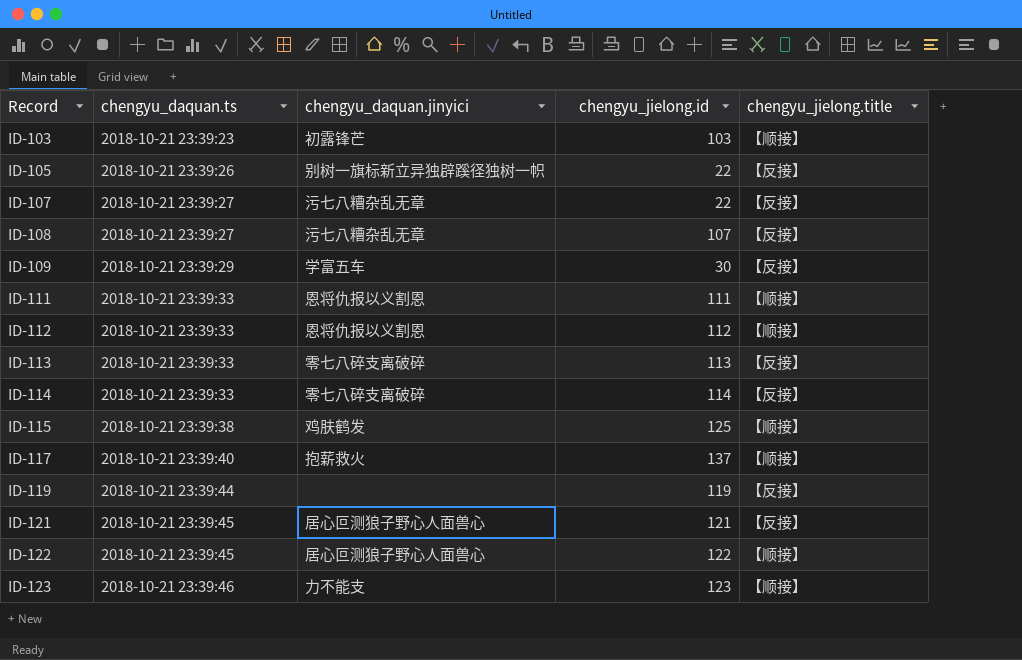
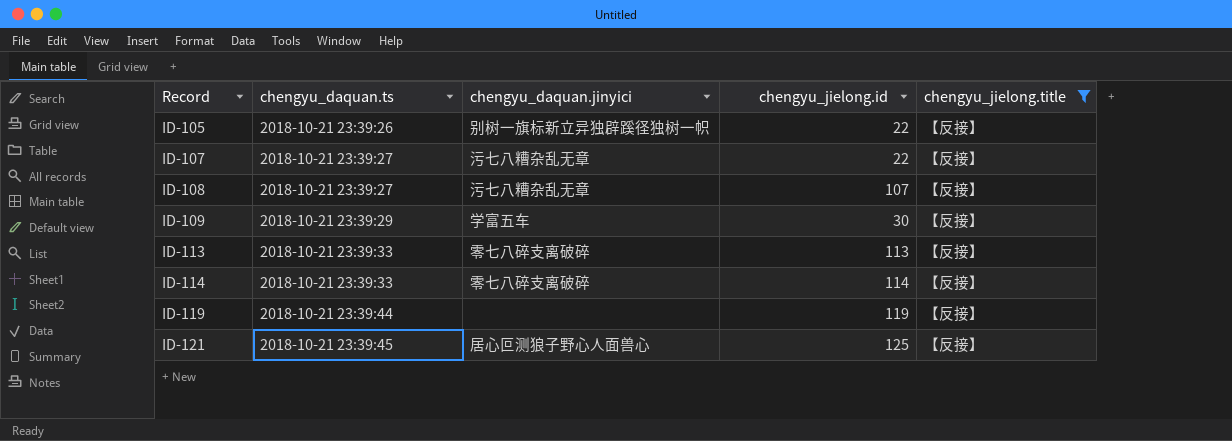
filter: none -> chengyu_jielong.title = 【反接】
ID-121 | chengyu_jielong.id: 121 -> 125

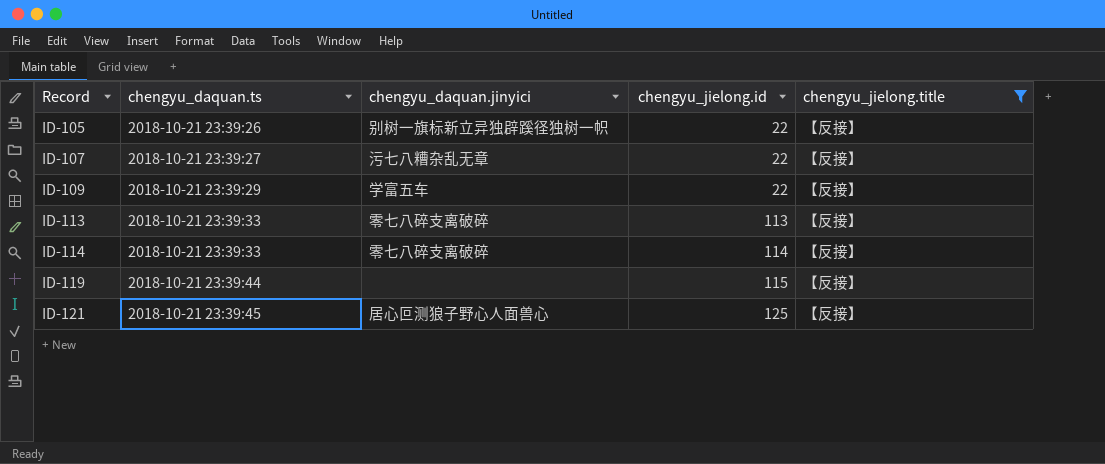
row ID-108: 2018-10-21 23:39:27 | 污七八糟杂乱无章 | 107 | 【反接】 -> none
ID-109 | chengyu_jielong.id: 30 -> 22
ID-119 | chengyu_jielong.id: 119 -> 115

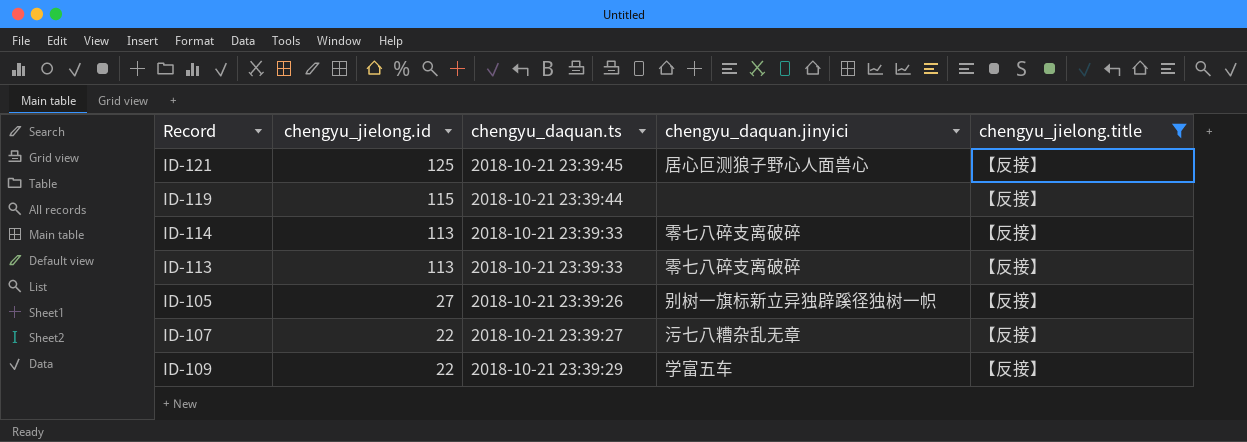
row order: Record ascending -> chengyu_jielong.id descending
column chengyu_jielong.id | position: 4 -> 2
ID-114 | chengyu_jielong.id: 114 -> 113
ID-105 | chengyu_jielong.id: 22 -> 27

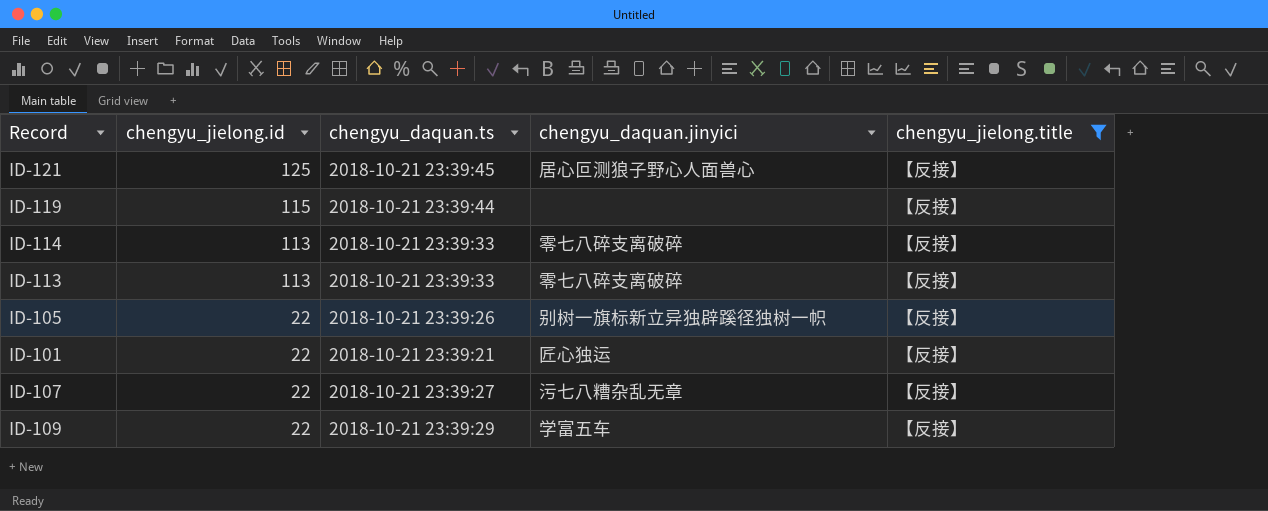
ID-105 | chengyu_jielong.id: 27 -> 22
row ID-101: none -> 22 | 2018-10-21 23:39:21 | 匠心独运 | 【反接】

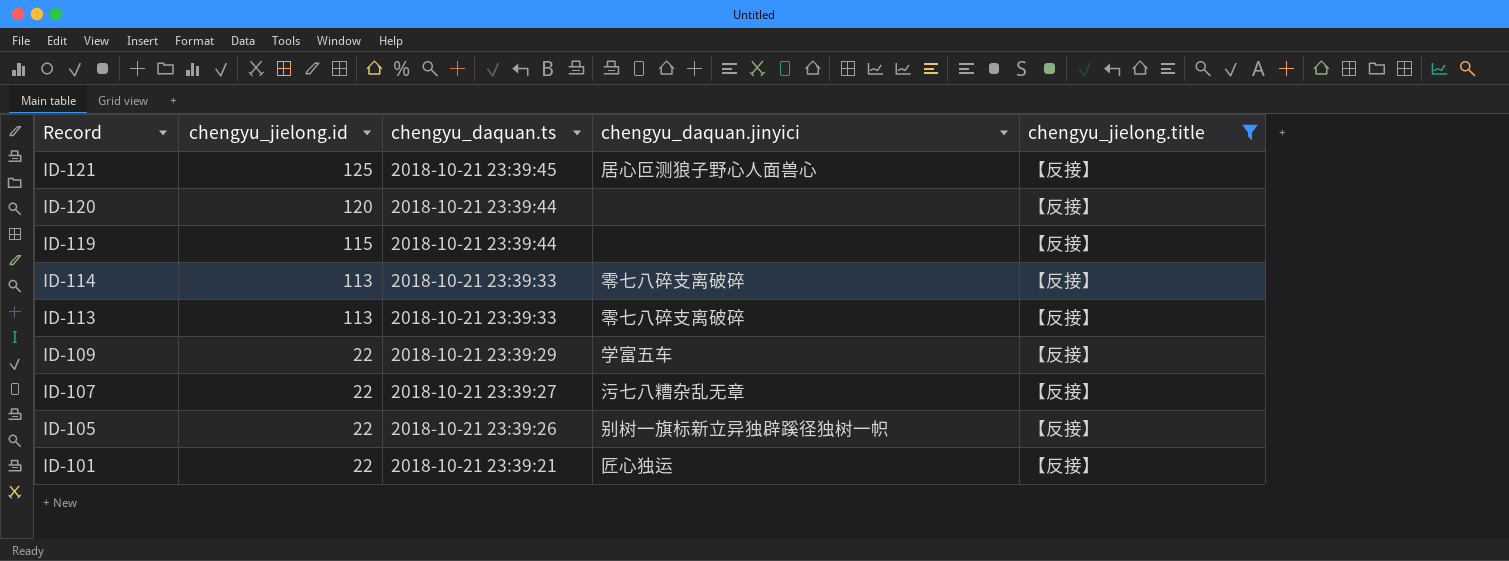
row order: chengyu_jielong.id descending -> Record descending
row ID-120: none -> 120 | 2018-10-21 23:39:44 | none | 【反接】

